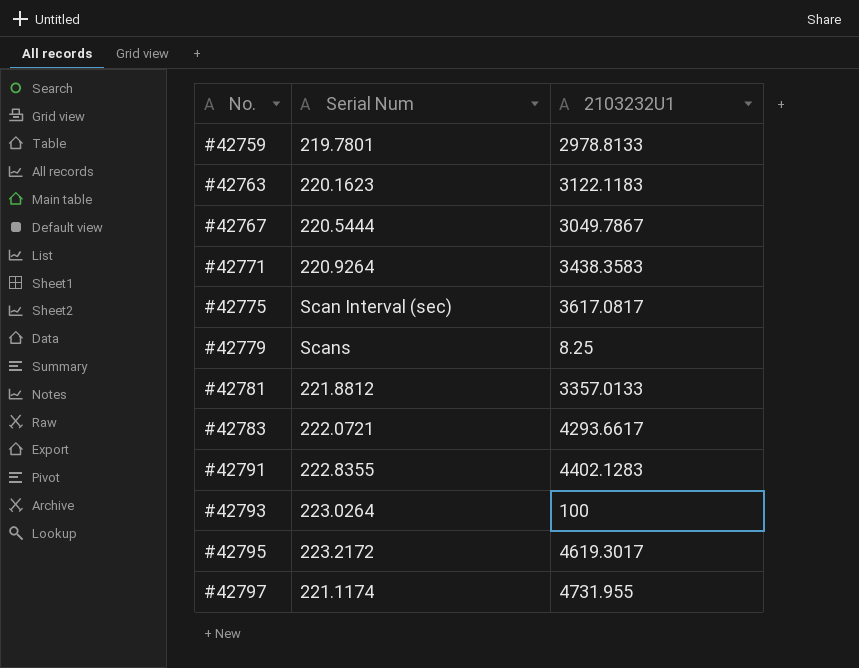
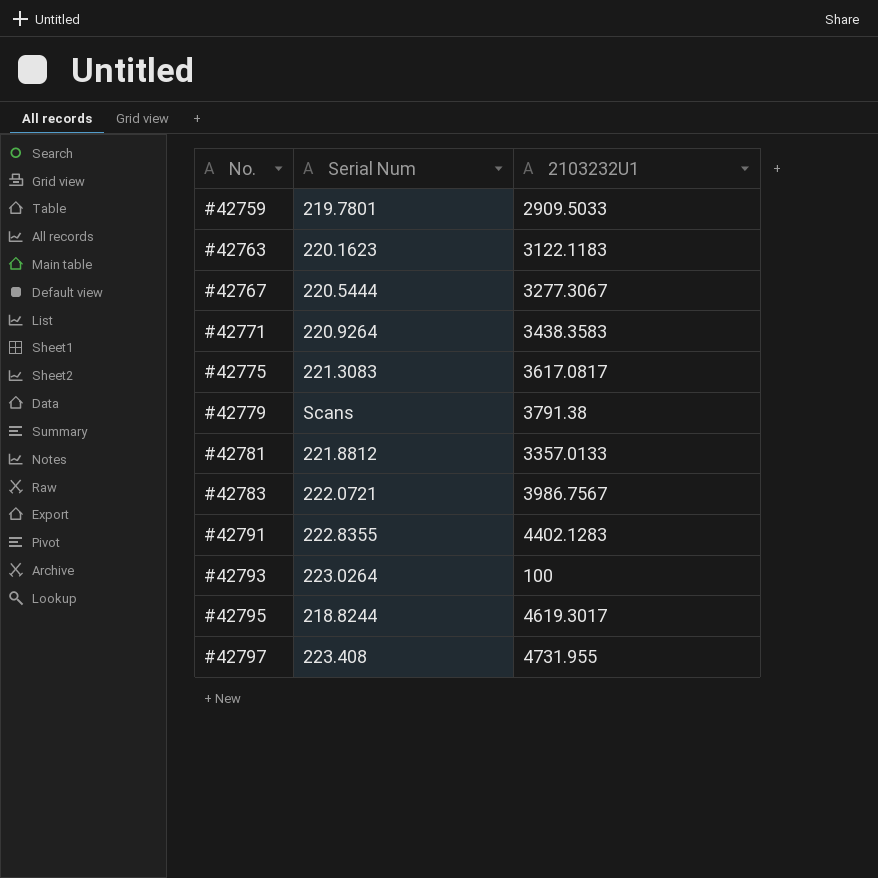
#42759 | 2103232U1: 2978.8133 -> 2909.5033
#42767 | 2103232U1: 3049.7867 -> 3277.3067
#42775 | Serial Num: Scan Interval (sec) -> 221.3083
#42779 | 2103232U1: 8.25 -> 3791.38
#42783 | 2103232U1: 4293.6617 -> 3986.7567
#42795 | Serial Num: 223.2172 -> 218.8244
#42797 | Serial Num: 221.1174 -> 223.408

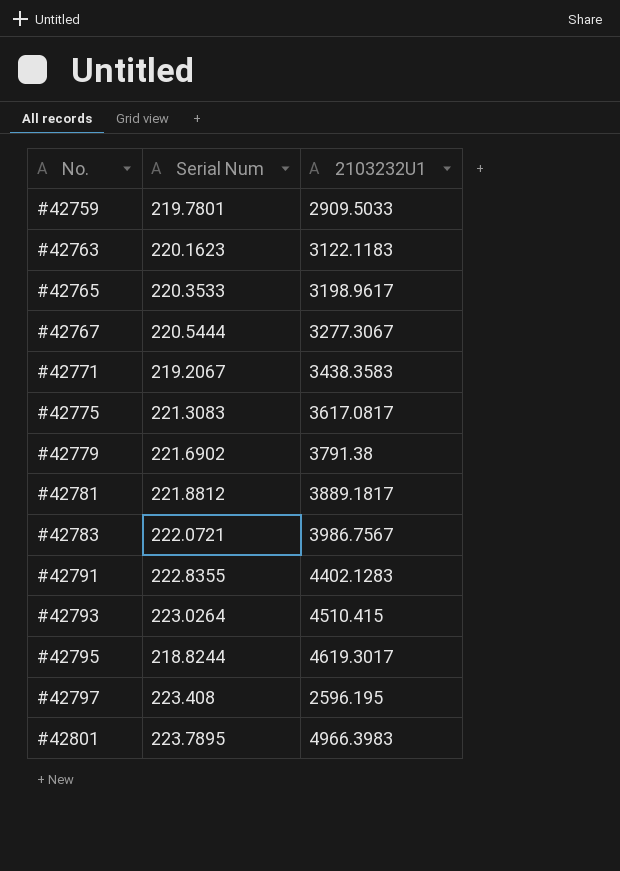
row #42765: none -> 220.3533 | 3198.9617
#42771 | Serial Num: 220.9264 -> 219.2067
#42779 | Serial Num: Scans -> 221.6902
#42781 | 2103232U1: 3357.0133 -> 3889.1817
#42793 | 2103232U1: 100 -> 4510.415
#42797 | 2103232U1: 4731.955 -> 2596.195
row #42801: none -> 223.7895 | 4966.3983

